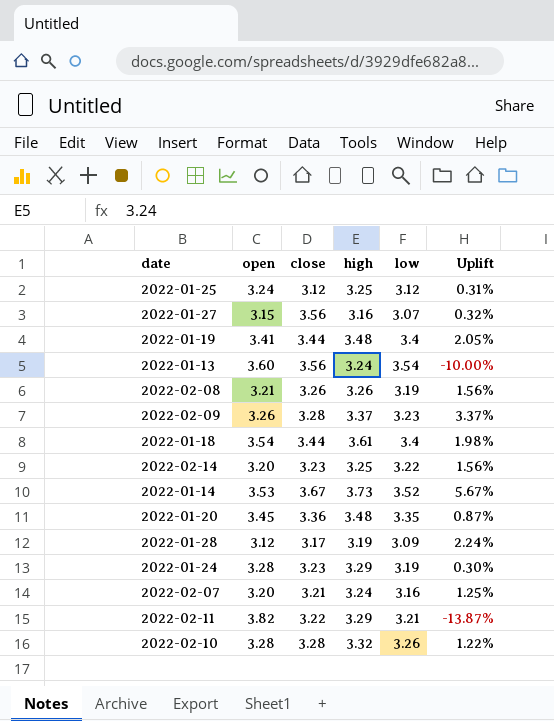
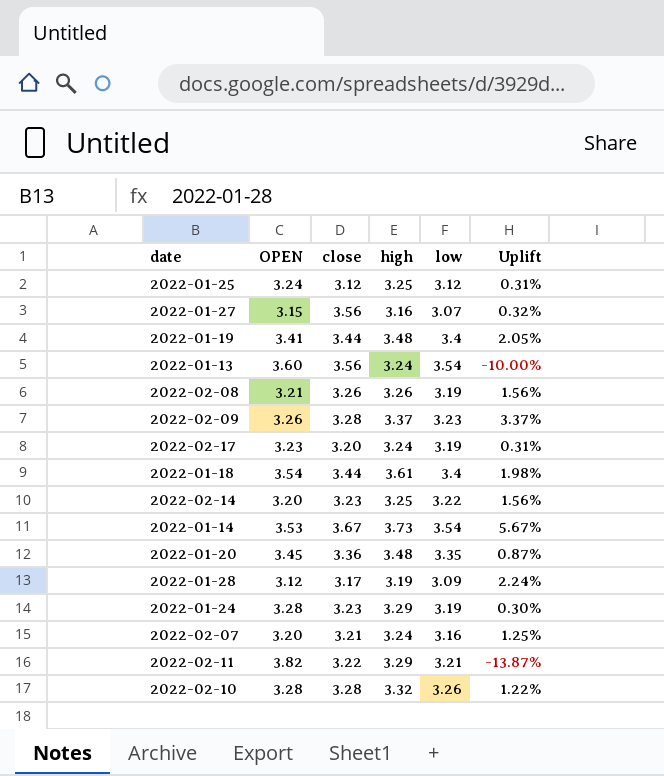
column name: open -> OPEN
row 2022-02-17: none -> 3.23 | 3.20 | 3.24 | 3.19 | 0.31%
2022-01-14 | low: 3.52 -> 3.54

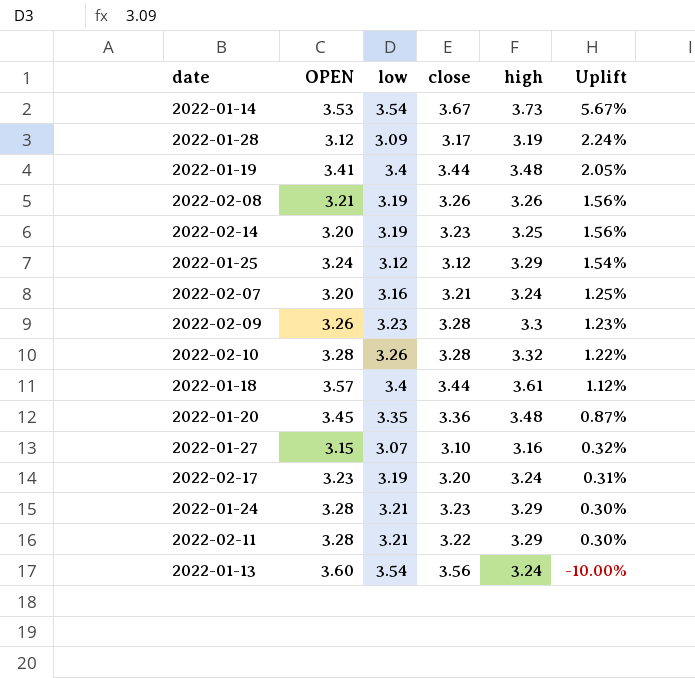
row order: none -> Uplift descending
column low | position: 5 -> 3
2022-02-14 | low: 3.22 -> 3.19
2022-01-25 | high: 3.25 -> 3.29
2022-01-25 | Uplift: 0.31% -> 1.54%
2022-02-09 | high: 3.37 -> 3.3
2022-02-09 | Uplift: 3.37% -> 1.23%
2022-01-18 | OPEN: 3.54 -> 3.57
2022-01-18 | Uplift: 1.98% -> 1.12%
2022-01-27 | close: 3.56 -> 3.10
2022-01-24 | low: 3.19 -> 3.21
2022-02-11 | OPEN: 3.82 -> 3.28
2022-02-11 | Uplift: -13.87% -> 0.30%

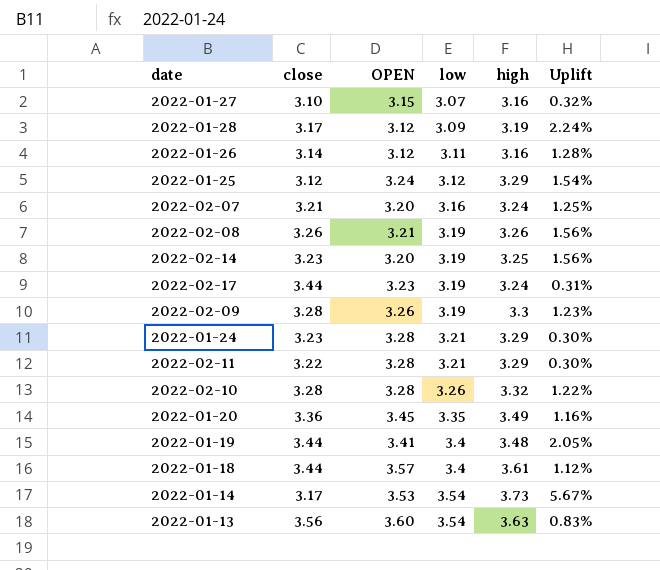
row order: Uplift descending -> low ascending
column close | position: 4 -> 2
row 2022-01-26: none -> 3.14 | 3.12 | 3.11 | 3.16 | 1.28%
2022-02-17 | close: 3.20 -> 3.44
2022-02-09 | low: 3.23 -> 3.19
2022-01-20 | high: 3.48 -> 3.49
2022-01-20 | Uplift: 0.87% -> 1.16%
2022-01-14 | close: 3.67 -> 3.17
2022-01-13 | high: 3.24 -> 3.63
2022-01-13 | Uplift: -10.00% -> 0.83%

